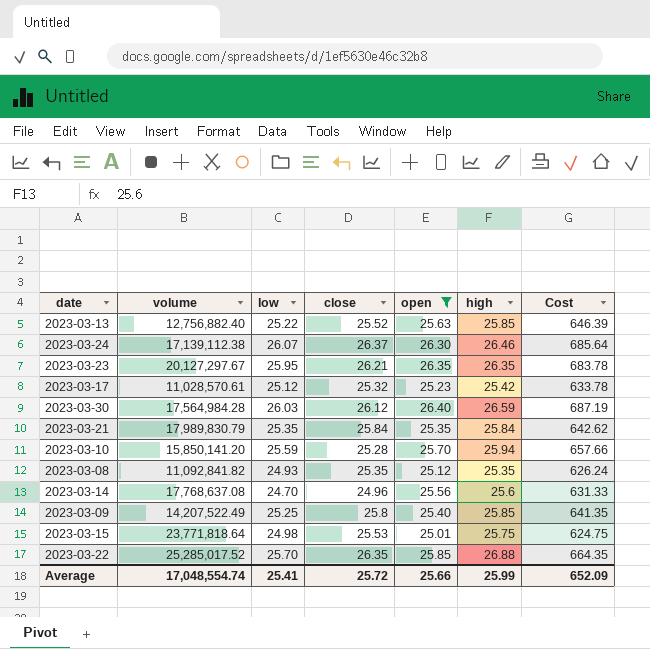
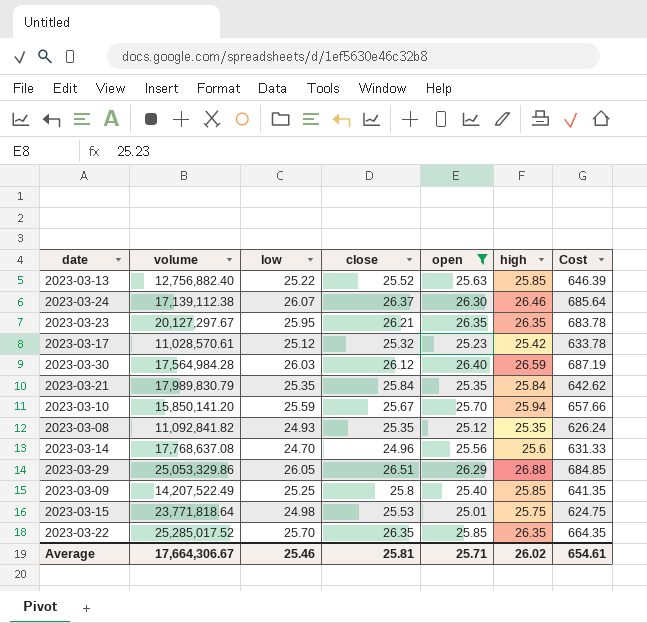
2023-03-10 | close: 25.28 -> 25.67
row 2023-03-29: none -> 25,053,329.86 | 26.05 | 26.51 | 26.29 | 26.88 | 684.85
2023-03-22 | high: 26.88 -> 26.35
Average | volume: 17,048,554.74 -> 17,664,306.67
Average | low: 25.41 -> 25.46
Average | close: 25.72 -> 25.81
Average | open: 25.66 -> 25.71
Average | high: 25.99 -> 26.02
Average | Cost: 652.09 -> 654.61

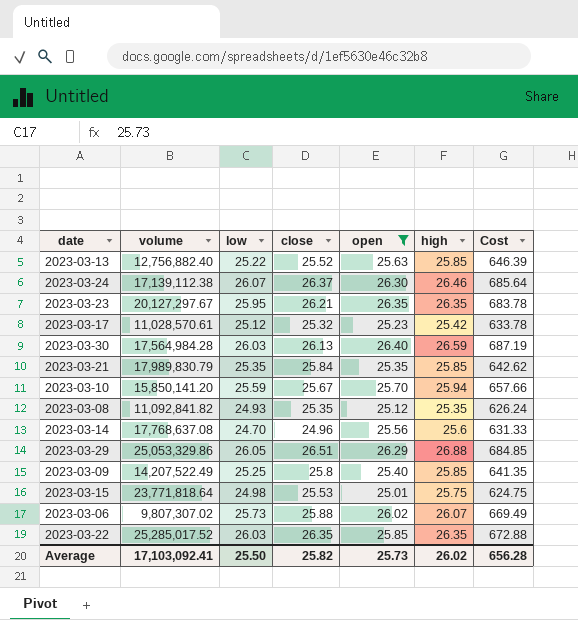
2023-03-30 | close: 26.12 -> 26.13
2023-03-21 | high: 25.84 -> 25.85
row 2023-03-06: none -> 9,807,307.02 | 25.73 | 25.88 | 26.02 | 26.07 | 669.49
2023-03-22 | low: 25.70 -> 26.03
2023-03-22 | Cost: 664.35 -> 672.88
Average | volume: 17,664,306.67 -> 17,103,092.41
Average | low: 25.46 -> 25.50
Average | close: 25.81 -> 25.82
Average | open: 25.71 -> 25.73
Average | Cost: 654.61 -> 656.28

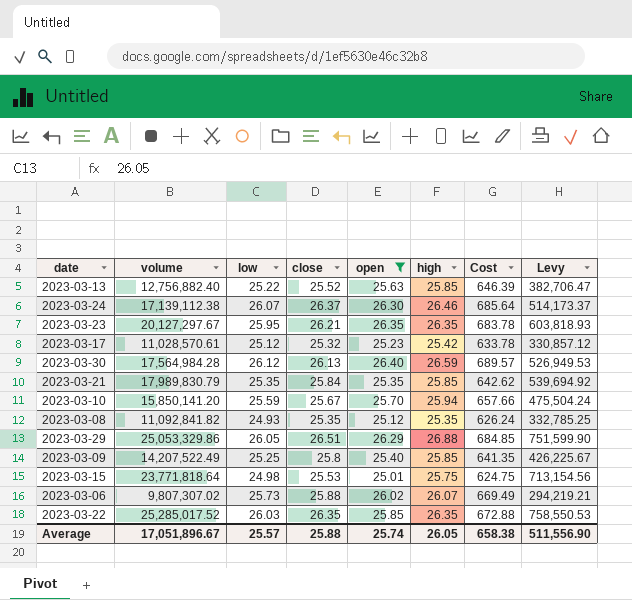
column Levy | formula: none -> [volume] * 0.03
row 2023-03-14: 17,768,637.08 | 24.70 | 24.96 | 25.56 | 25.6 | 631.33 -> none
2023-03-30 | low: 26.03 -> 26.12
2023-03-30 | Cost: 687.19 -> 689.57
Average | volume: 17,103,092.41 -> 17,051,896.67
Average | low: 25.50 -> 25.57
Average | close: 25.82 -> 25.88
Average | open: 25.73 -> 25.74
Average | high: 26.02 -> 26.05
Average | Cost: 656.28 -> 658.38

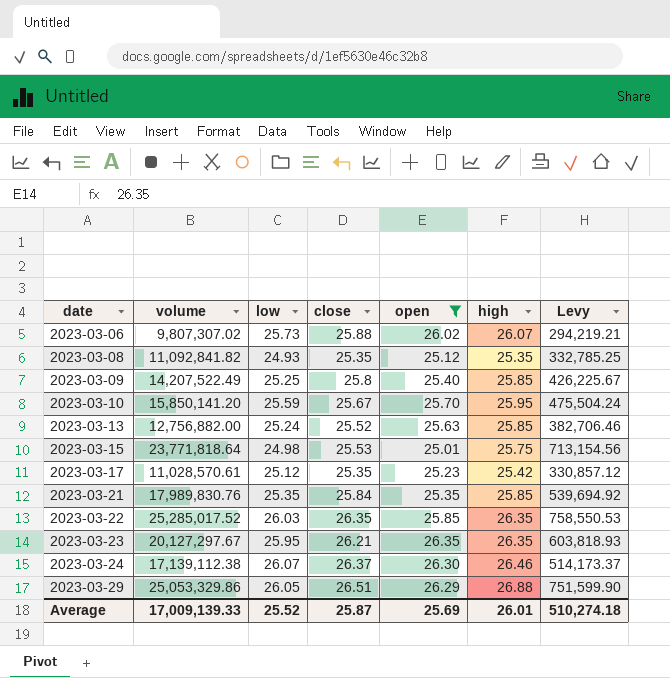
row order: none -> date ascending
column Cost | formula: [low] * [open] -> none
row 2023-03-30: 17,564,984.28 | 26.12 | 26.13 | 26.40 | 26.59 | 689.57 | 526,949.53 -> none
2023-03-10 | high: 25.94 -> 25.95
2023-03-13 | volume: 12,756,882.40 -> 12,756,882.00
2023-03-13 | low: 25.22 -> 25.24
2023-03-13 | Levy: 382,706.47 -> 382,706.46
2023-03-17 | close: 25.32 -> 25.35
2023-03-21 | volume: 17,989,830.79 -> 17,989,830.76
Average | volume: 17,051,896.67 -> 17,009,139.33
Average | low: 25.57 -> 25.52
Average | close: 25.88 -> 25.87
Average | open: 25.74 -> 25.69
Average | high: 26.05 -> 26.01
Average | Levy: 511,556.90 -> 510,274.18

